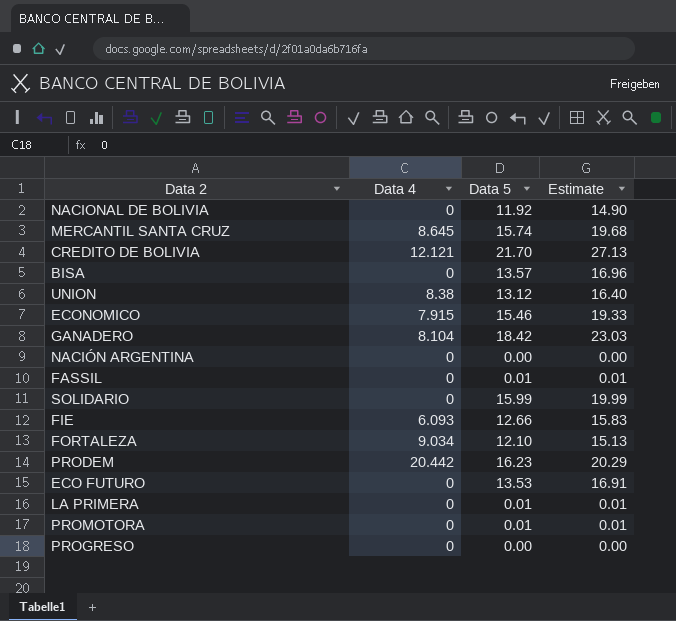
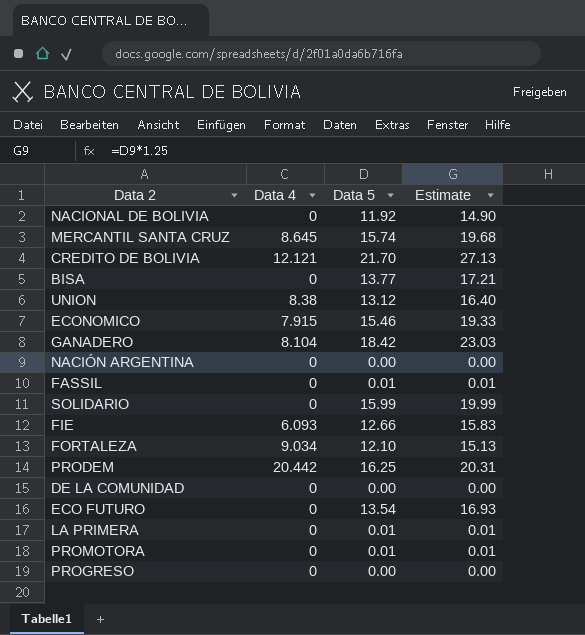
BISA | Data 5: 13.57 -> 13.77
BISA | Estimate: 16.96 -> 17.21
PRODEM | Data 5: 16.23 -> 16.25
PRODEM | Estimate: 20.29 -> 20.31
row DE LA COMUNIDAD: none -> 0 | 0.00 | 0.00
ECO FUTURO | Data 5: 13.53 -> 13.54
ECO FUTURO | Estimate: 16.91 -> 16.93

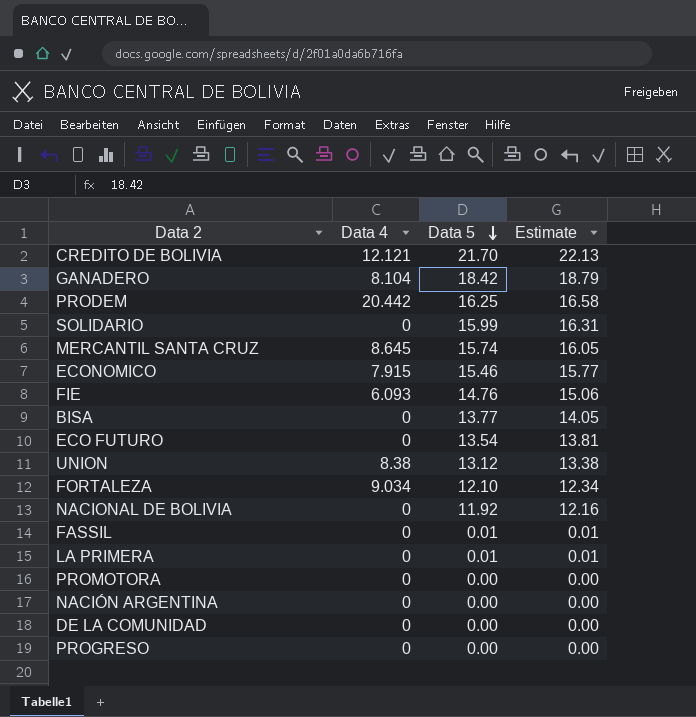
row order: none -> Data 5 descending
column Estimate | formula: [Data 5] * 1.25 -> [Data 5] * 1.02
FIE | Data 5: 12.66 -> 14.76
PROMOTORA | Data 5: 0.01 -> 0.00

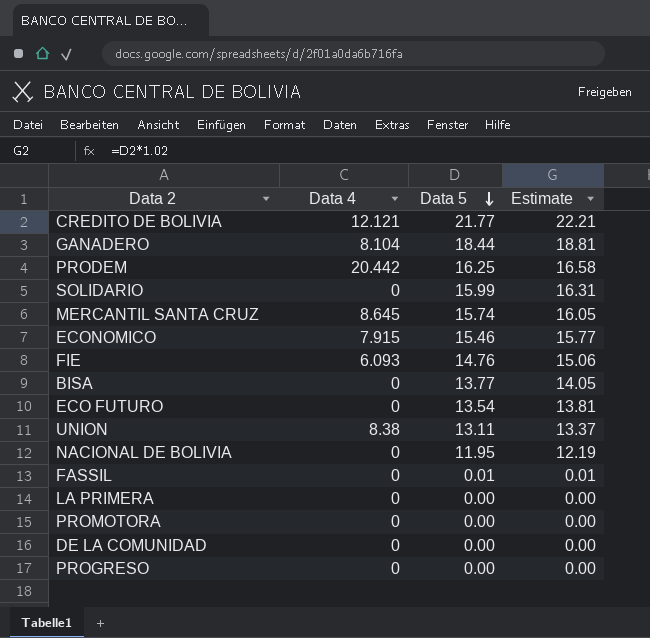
row FORTALEZA: 9.034 | 12.10 | 12.34 -> none
row NACIÓN ARGENTINA: 0 | 0.00 | 0.00 -> none
CREDITO DE BOLIVIA | Data 5: 21.70 -> 21.77
CREDITO DE BOLIVIA | Estimate: 22.13 -> 22.21
GANADERO | Data 5: 18.42 -> 18.44
GANADERO | Estimate: 18.79 -> 18.81
UNION | Data 5: 13.12 -> 13.11
UNION | Estimate: 13.38 -> 13.37
NACIONAL DE BOLIVIA | Data 5: 11.92 -> 11.95
NACIONAL DE BOLIVIA | Estimate: 12.16 -> 12.19
LA PRIMERA | Data 5: 0.01 -> 0.00
LA PRIMERA | Estimate: 0.01 -> 0.00

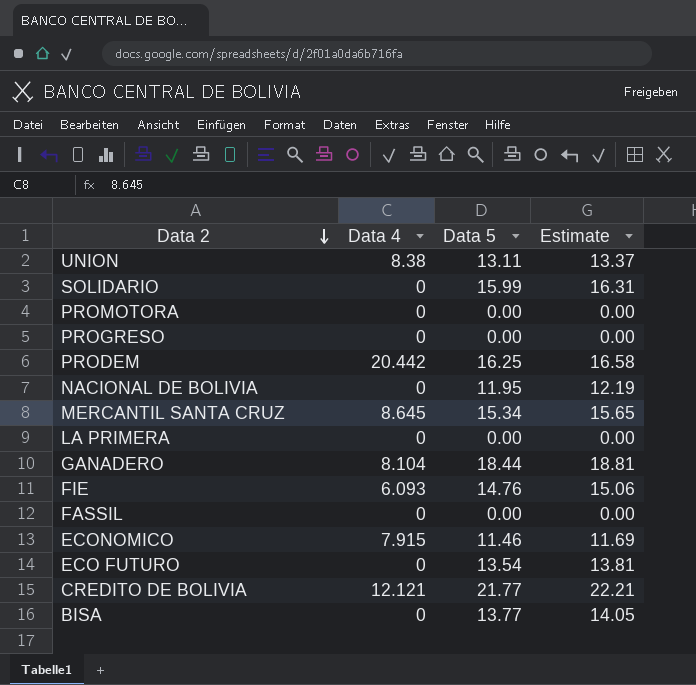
row order: Data 5 descending -> Data 2 descending
row DE LA COMUNIDAD: 0 | 0.00 | 0.00 -> none
MERCANTIL SANTA CRUZ | Data 5: 15.74 -> 15.34
MERCANTIL SANTA CRUZ | Estimate: 16.05 -> 15.65
FASSIL | Data 5: 0.01 -> 0.00
FASSIL | Estimate: 0.01 -> 0.00
ECONOMICO | Data 5: 15.46 -> 11.46
ECONOMICO | Estimate: 15.77 -> 11.69

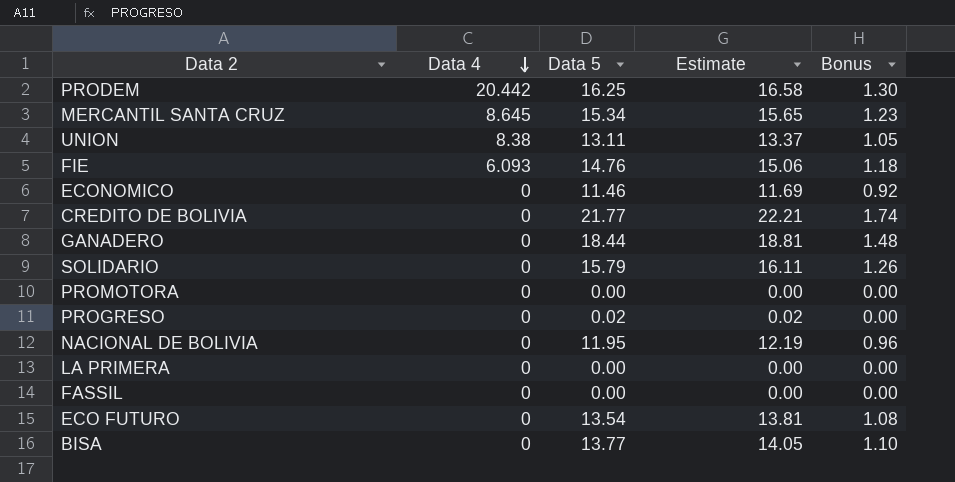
row order: Data 2 descending -> Data 4 descending
column Bonus | formula: none -> [Data 5] * 0.08
ECONOMICO | Data 4: 7.915 -> 0
CREDITO DE BOLIVIA | Data 4: 12.121 -> 0
GANADERO | Data 4: 8.104 -> 0
SOLIDARIO | Data 5: 15.99 -> 15.79
SOLIDARIO | Estimate: 16.31 -> 16.11
PROGRESO | Data 5: 0.00 -> 0.02
PROGRESO | Estimate: 0.00 -> 0.02

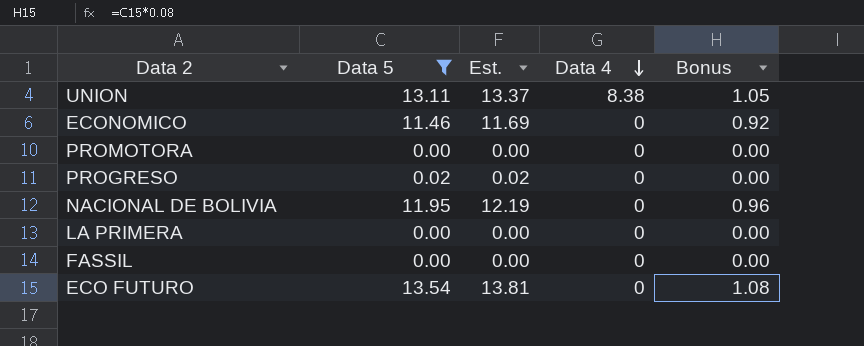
filter: none -> Data 5 <= 13.54
column name: Estimate -> Est.
column Data 4 | position: 2 -> 4

